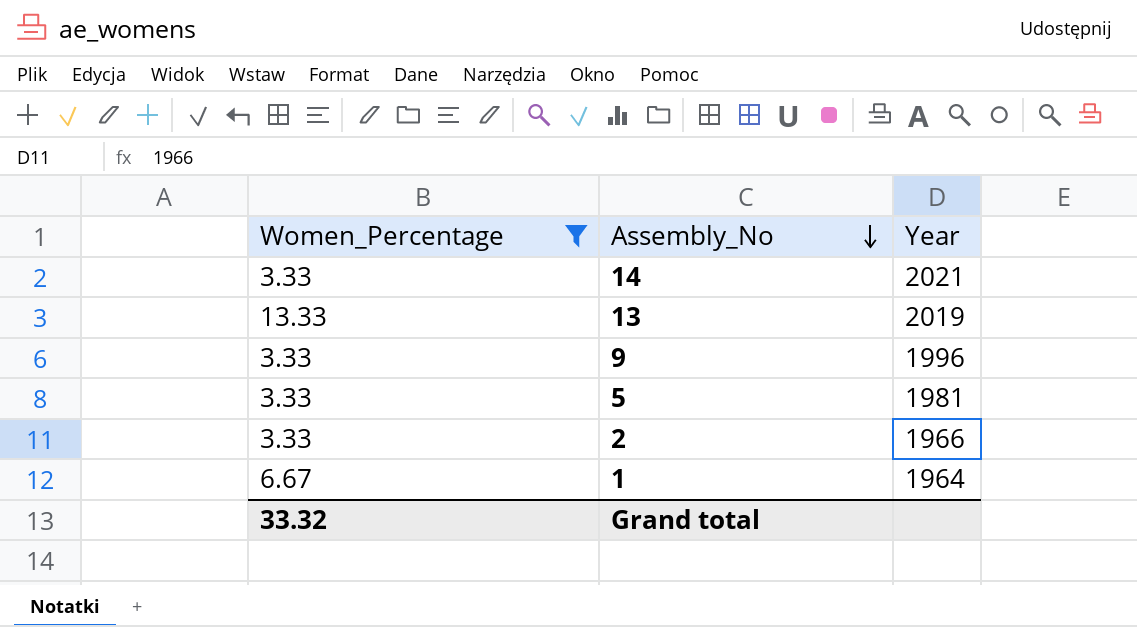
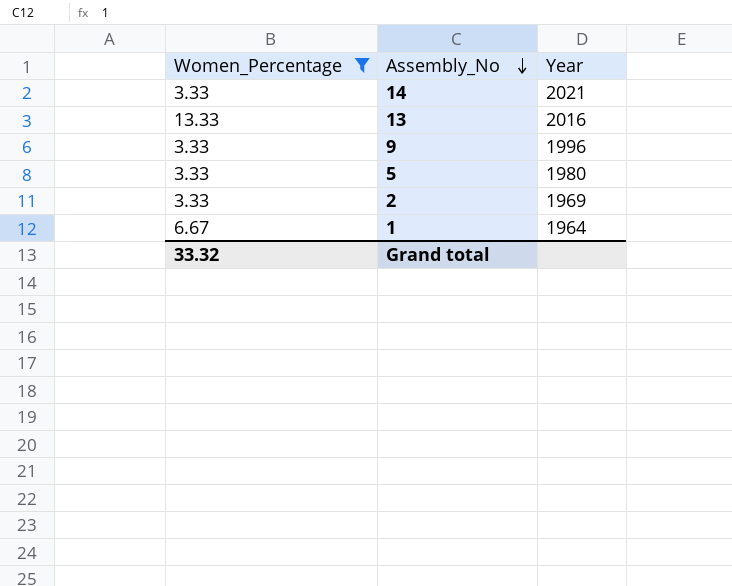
13 | Year: 2019 -> 2016
5 | Year: 1981 -> 1980
2 | Year: 1966 -> 1969

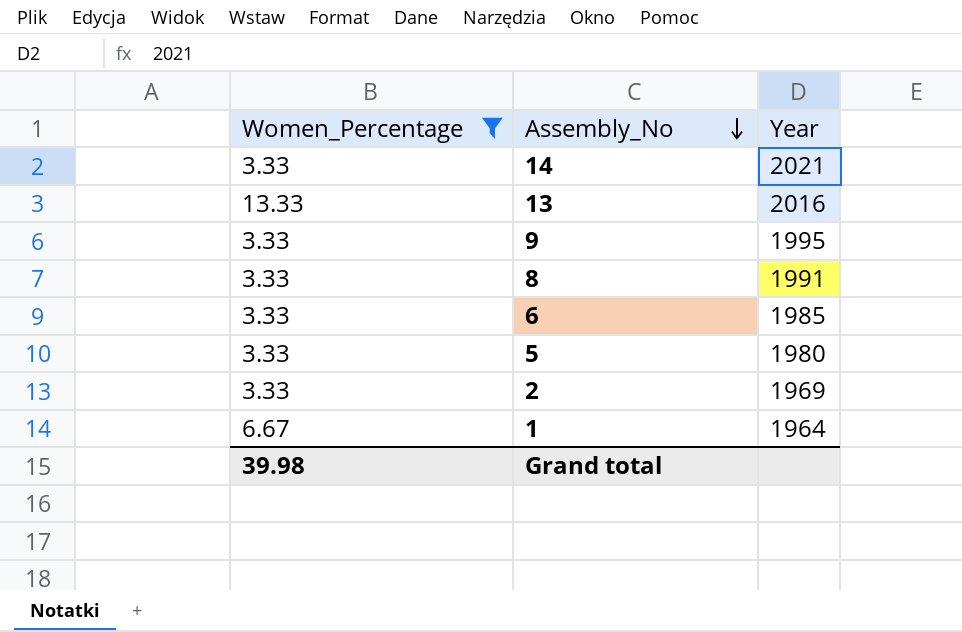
9 | Year: 1996 -> 1995
row 8: none -> 3.33 | 1991
row 6: none -> 3.33 | 1985
Grand total | Women_Percentage: 33.32 -> 39.98

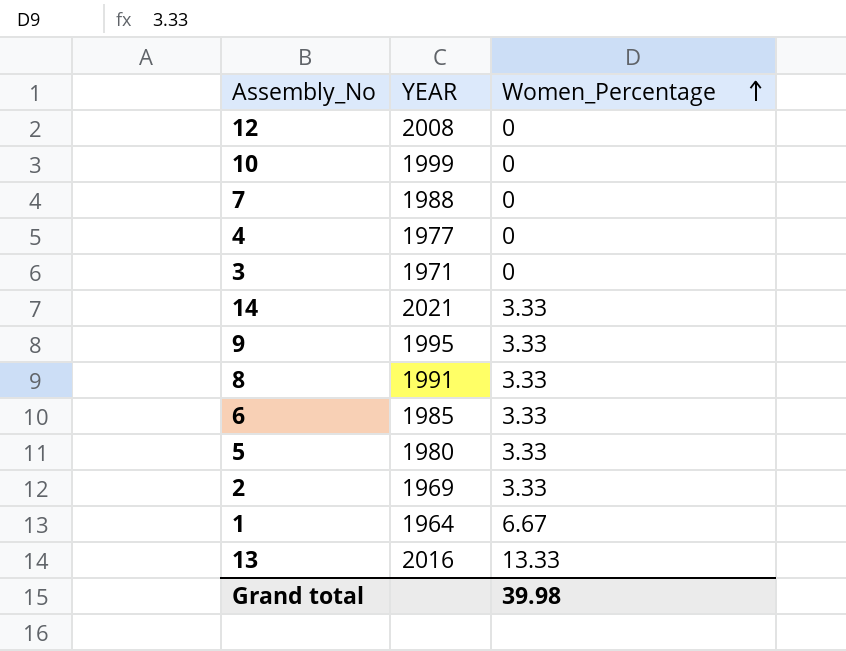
filter: Women_Percentage != 0 -> none
row order: Assembly_No descending -> Women_Percentage ascending
column name: Year -> YEAR
column Women_Percentage | position: 1 -> 3

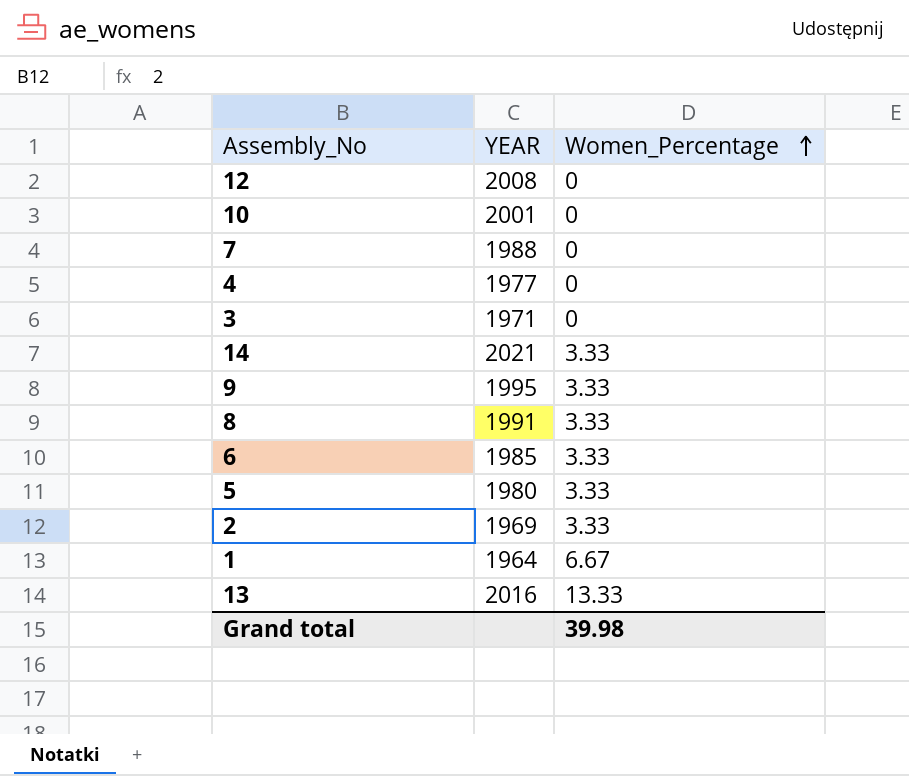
10 | YEAR: 1999 -> 2001

